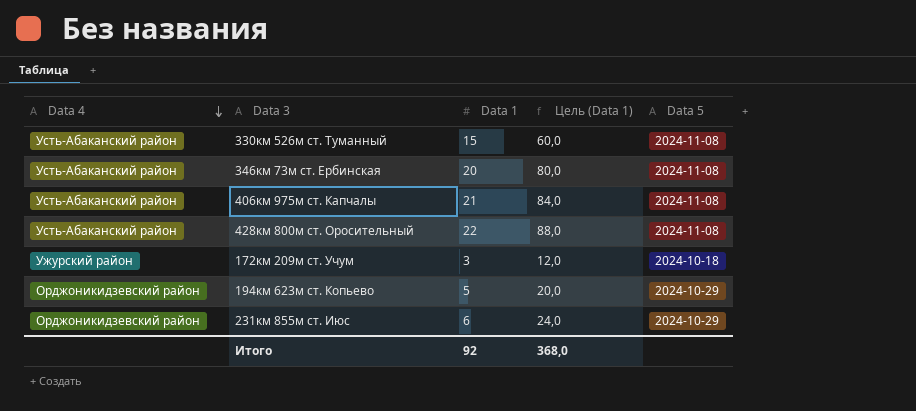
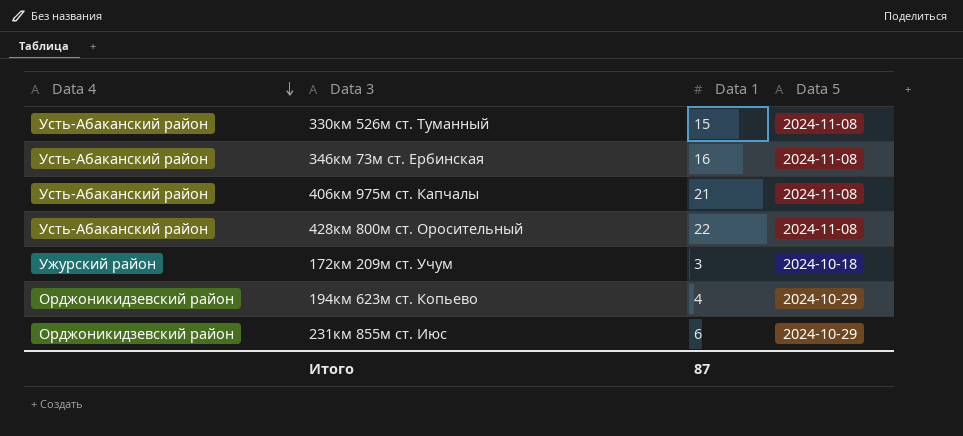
column Цель (Data 1) | formula: [Data 1] * 4 -> none
346км 73м ст. Ербинская | Data 1: 20 -> 16
194км 623м ст. Копьево | Data 1: 5 -> 4
Итого | Data 1: 92 -> 87

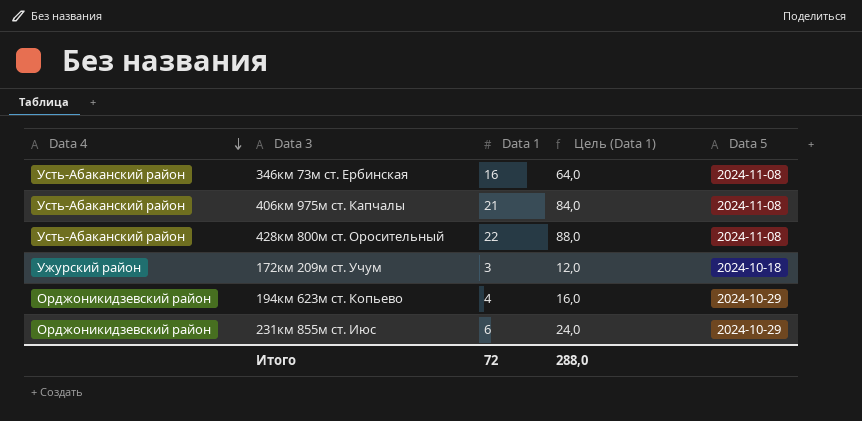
column Цель (Data 1) | formula: none -> [Data 1] * 4
row 330км 526м ст. Туманный: Усть-Абаканский район | 15 | 2024-11-08 -> none
Итого | Data 1: 87 -> 72

